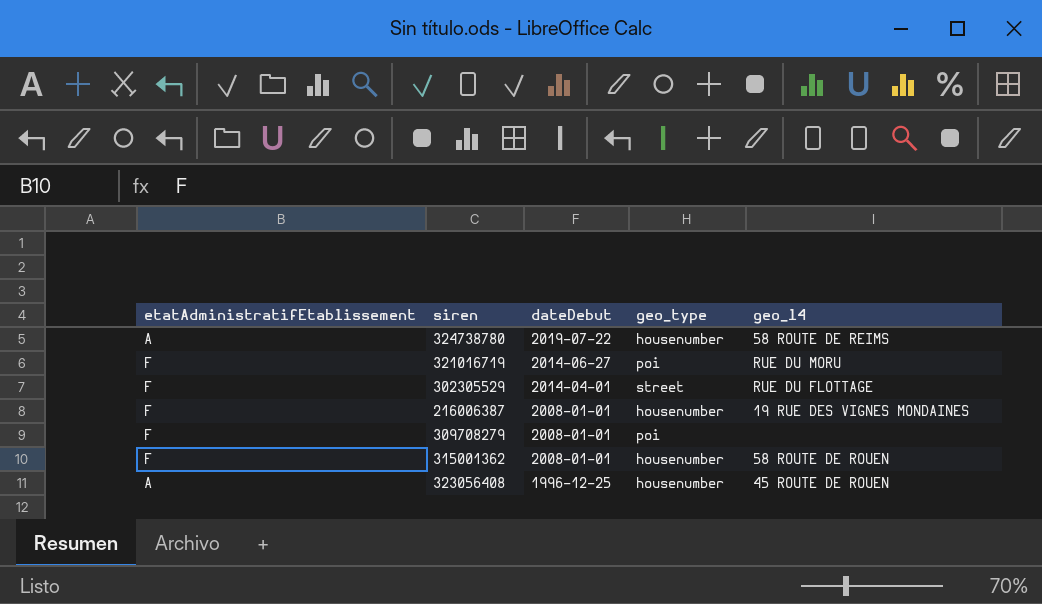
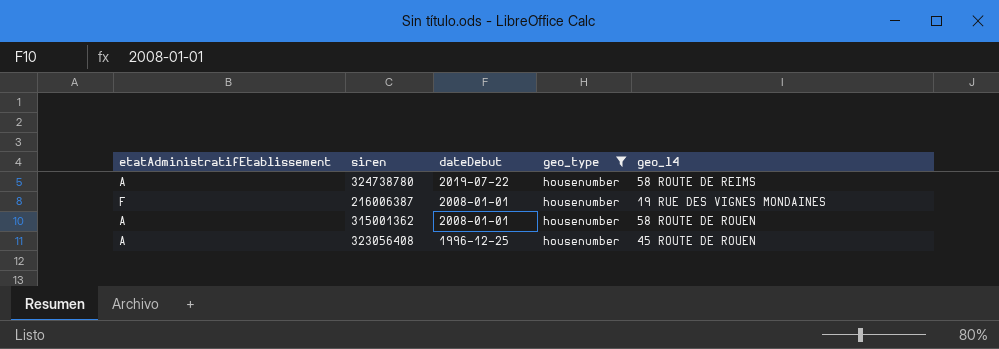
filter: none -> geo_type = housenumber
315001362 | etatAdministratifEtablissement: F -> A

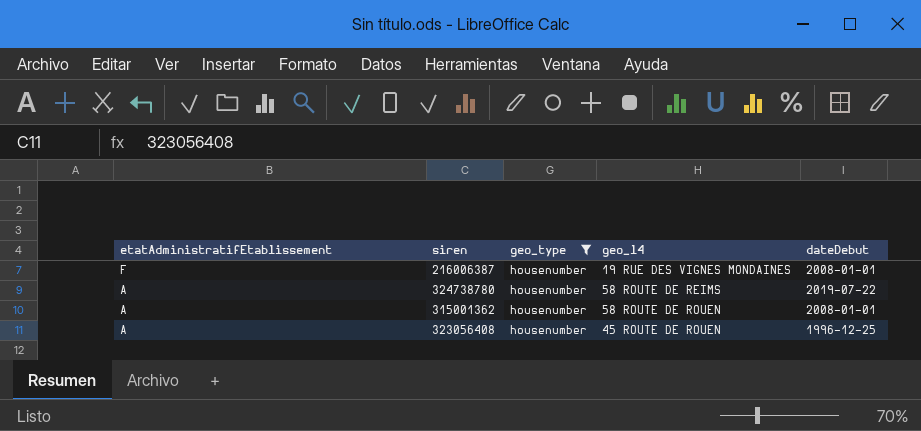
row order: dateDebut descending -> etatAdministratifEtablissement descending
column dateDebut | position: 3 -> 5

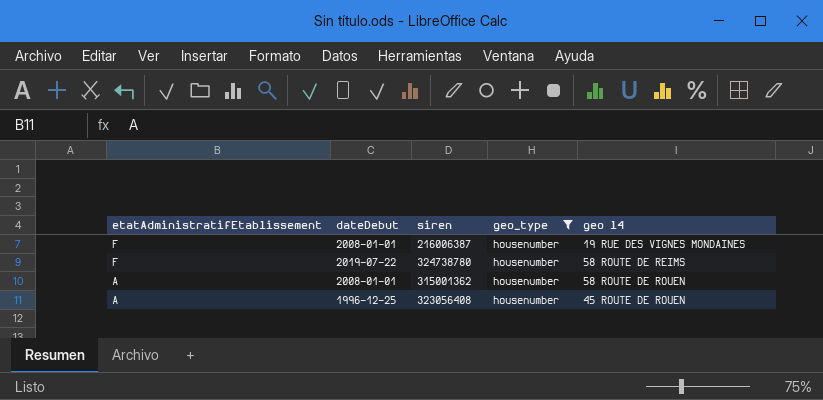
column dateDebut | position: 5 -> 2
column name: geo_l4 -> geo l4
324738780 | etatAdministratifEtablissement: A -> F

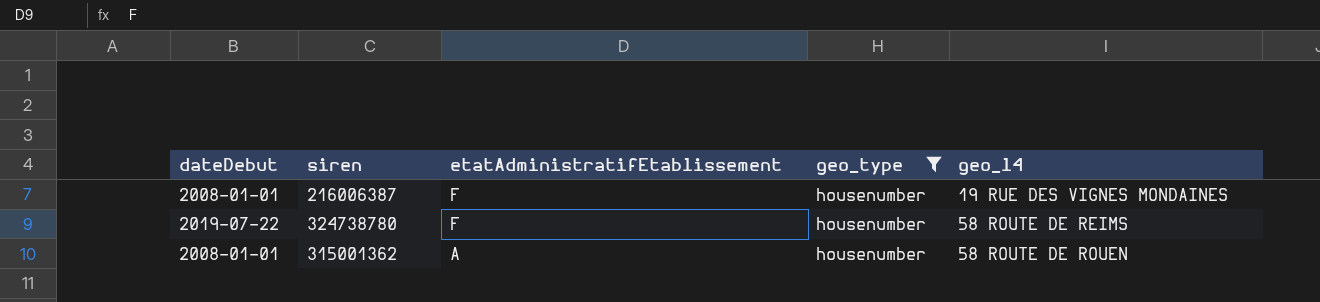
column etatAdministratifEtablissement | position: 1 -> 3
column name: geo l4 -> geo_l4
row 323056408: A | 1996-12-25 | housenumber | 45 ROUTE DE ROUEN -> none

